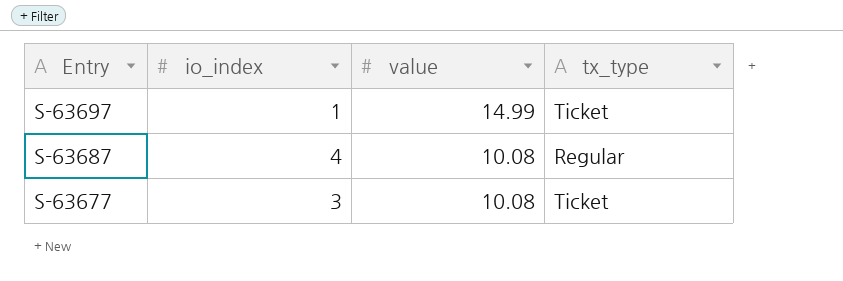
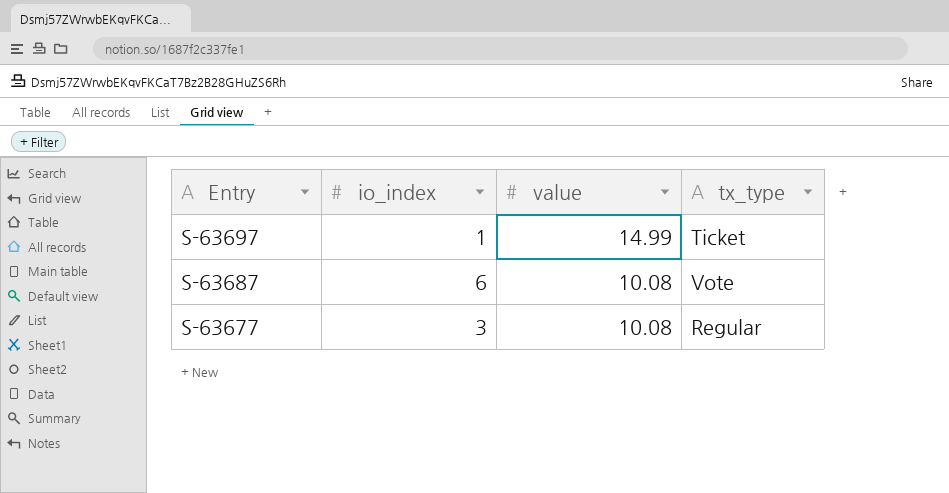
S-63687 | io_index: 4 -> 6
S-63687 | tx_type: Regular -> Vote
S-63677 | tx_type: Ticket -> Regular

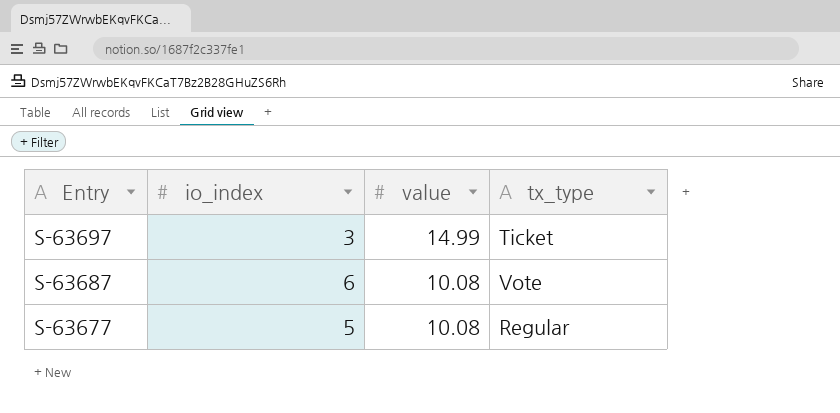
S-63697 | io_index: 1 -> 3
S-63677 | io_index: 3 -> 5

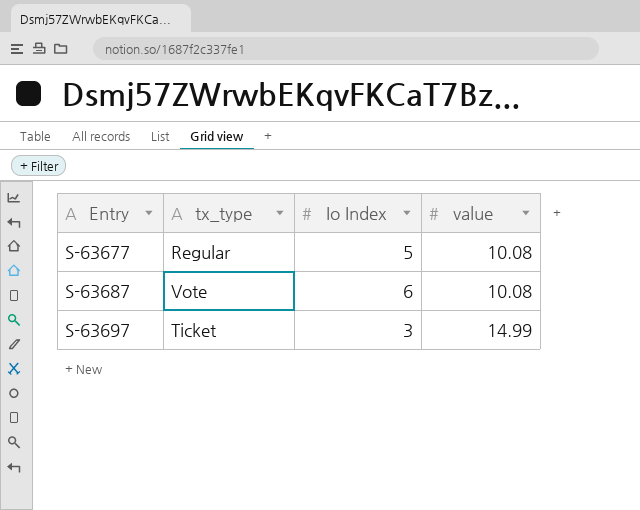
row order: Entry descending -> Entry ascending
column tx_type | position: 4 -> 2
column name: io_index -> Io Index

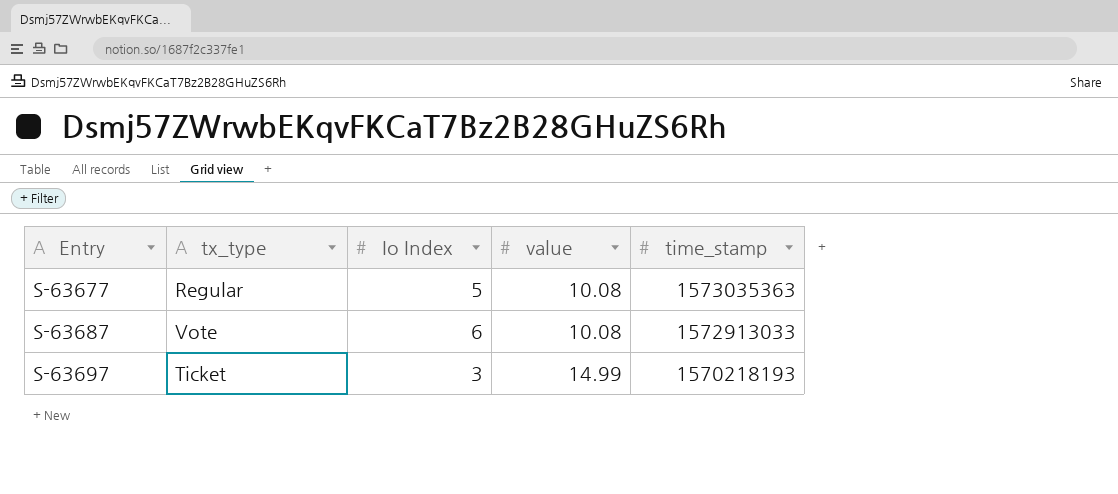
column time_stamp | position: none -> 5

